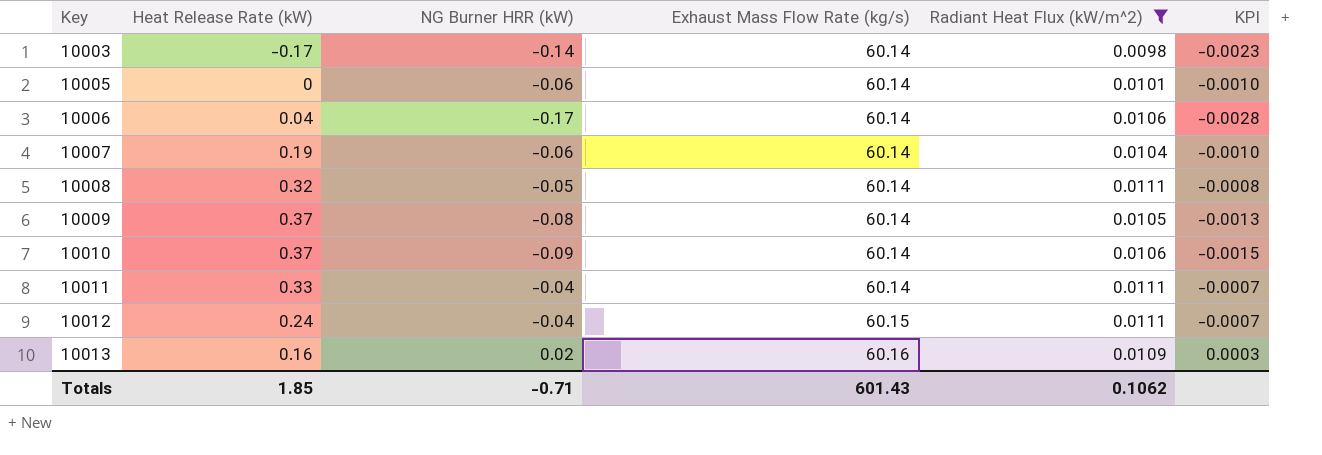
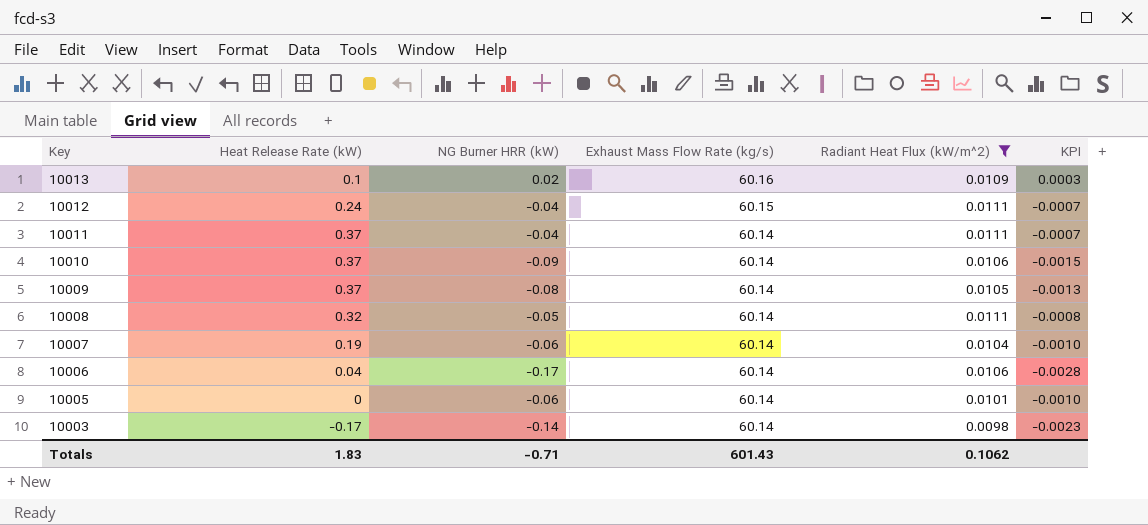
row order: Key ascending -> Key descending
10013 | Heat Release Rate (kW): 0.16 -> 0.1
10011 | Heat Release Rate (kW): 0.33 -> 0.37
Totals | Heat Release Rate (kW): 1.85 -> 1.83

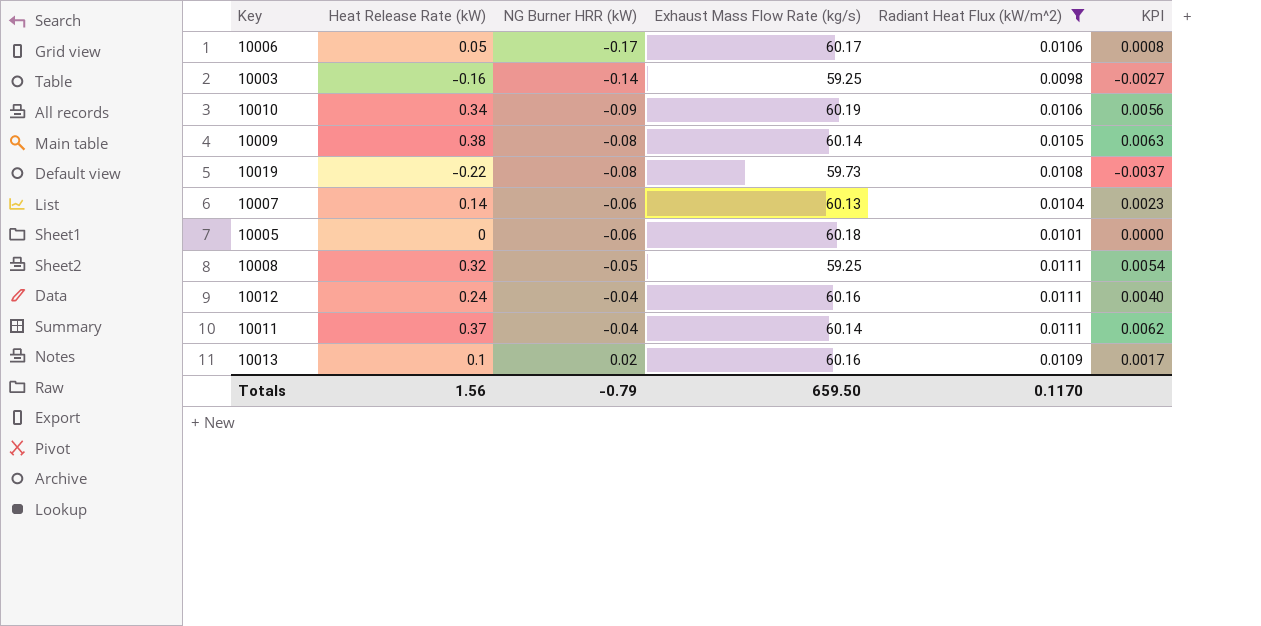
row order: Key descending -> NG Burner HRR (kW) ascending
column KPI | formula: [NG Burner HRR (kW)] / [Exhaust Mass Flow Rate (kg/s)] -> [Heat Release Rate (kW)] / [Exhaust Mass Flow Rate (kg/s)]
10006 | Heat Release Rate (kW): 0.04 -> 0.05
10006 | Exhaust Mass Flow Rate (kg/s): 60.14 -> 60.17
10003 | Heat Release Rate (kW): -0.17 -> -0.16
10003 | Exhaust Mass Flow Rate (kg/s): 60.14 -> 59.25
10010 | Heat Release Rate (kW): 0.37 -> 0.34
10010 | Exhaust Mass Flow Rate (kg/s): 60.14 -> 60.19
10009 | Heat Release Rate (kW): 0.37 -> 0.38
row 10019: none -> -0.22 | -0.08 | 59.73 | 0.0108 | -0.0037
10007 | Heat Release Rate (kW): 0.19 -> 0.14
10007 | Exhaust Mass Flow Rate (kg/s): 60.14 -> 60.13
10005 | Exhaust Mass Flow Rate (kg/s): 60.14 -> 60.18
10008 | Exhaust Mass Flow Rate (kg/s): 60.14 -> 59.25
10012 | Exhaust Mass Flow Rate (kg/s): 60.15 -> 60.16
Totals | Heat Release Rate (kW): 1.83 -> 1.56
Totals | NG Burner HRR (kW): -0.71 -> -0.79
Totals | Exhaust Mass Flow Rate (kg/s): 601.43 -> 659.50
Totals | Radiant Heat Flux (kW/m^2): 0.1062 -> 0.1170

